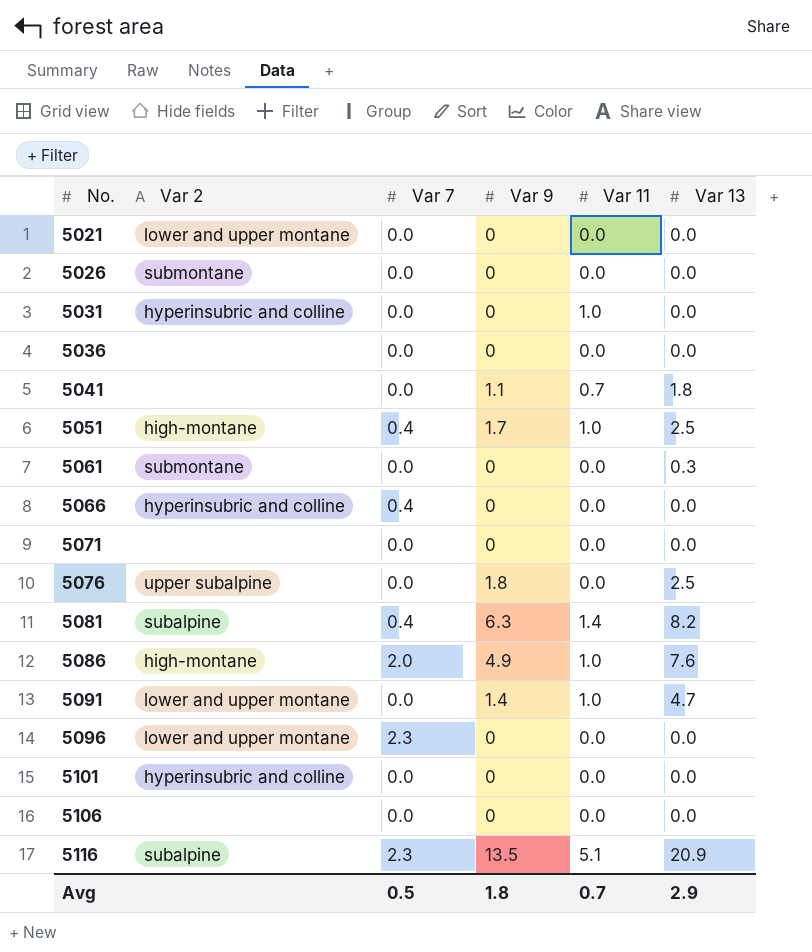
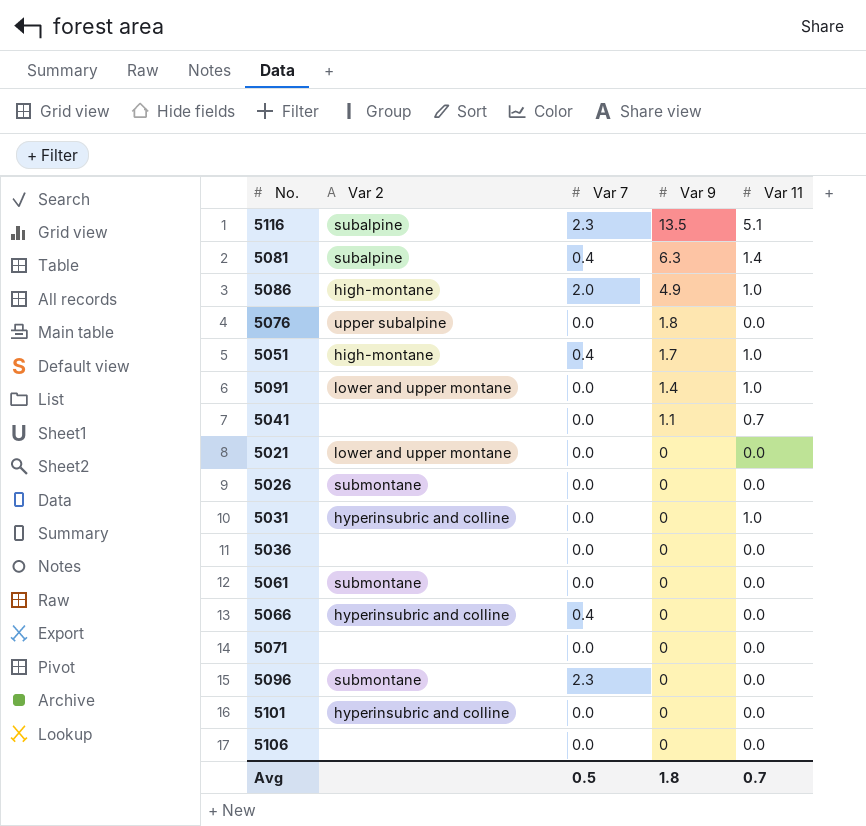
row order: No. ascending -> Var 9 descending
column Var 13 | position: 6 -> none
5096 | Var 2: lower and upper montane -> submontane

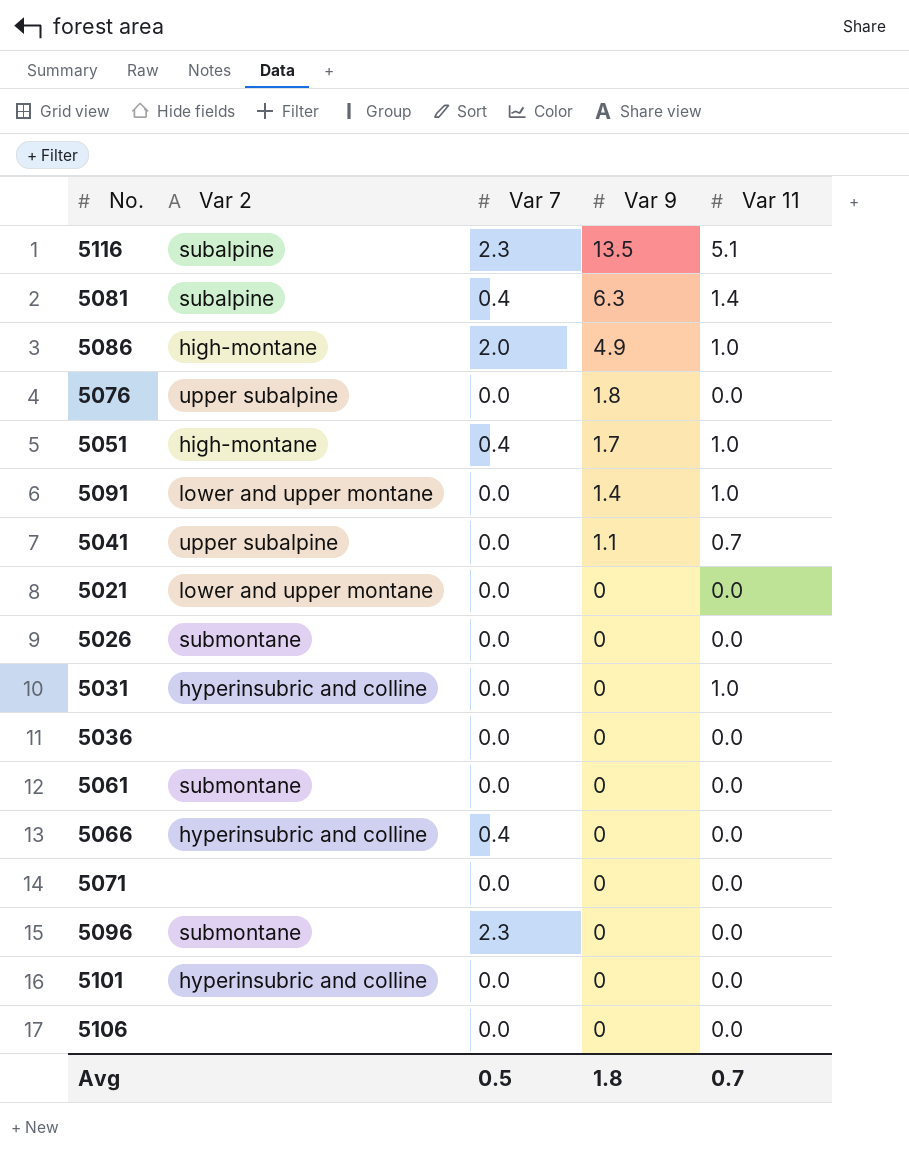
5041 | Var 2: none -> upper subalpine

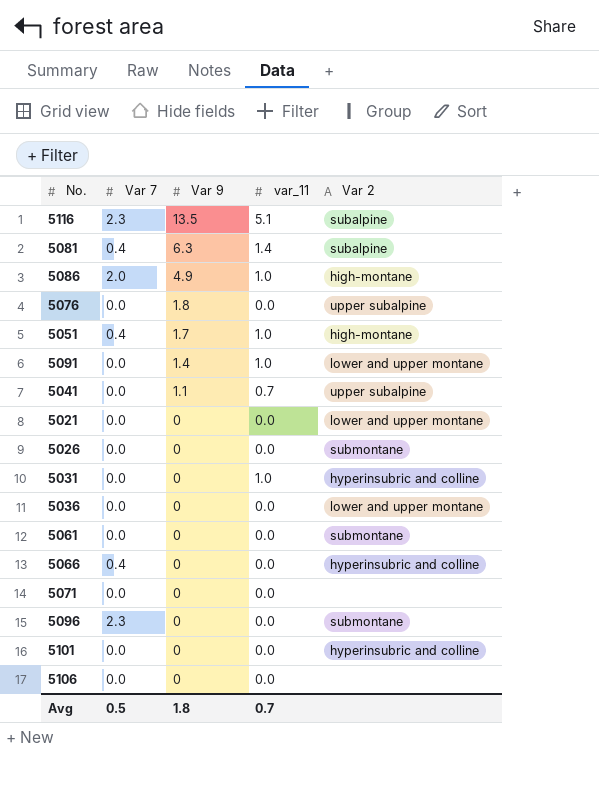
column name: Var 11 -> var_11
column Var 2 | position: 2 -> 5
5036 | Var 2: none -> lower and upper montane

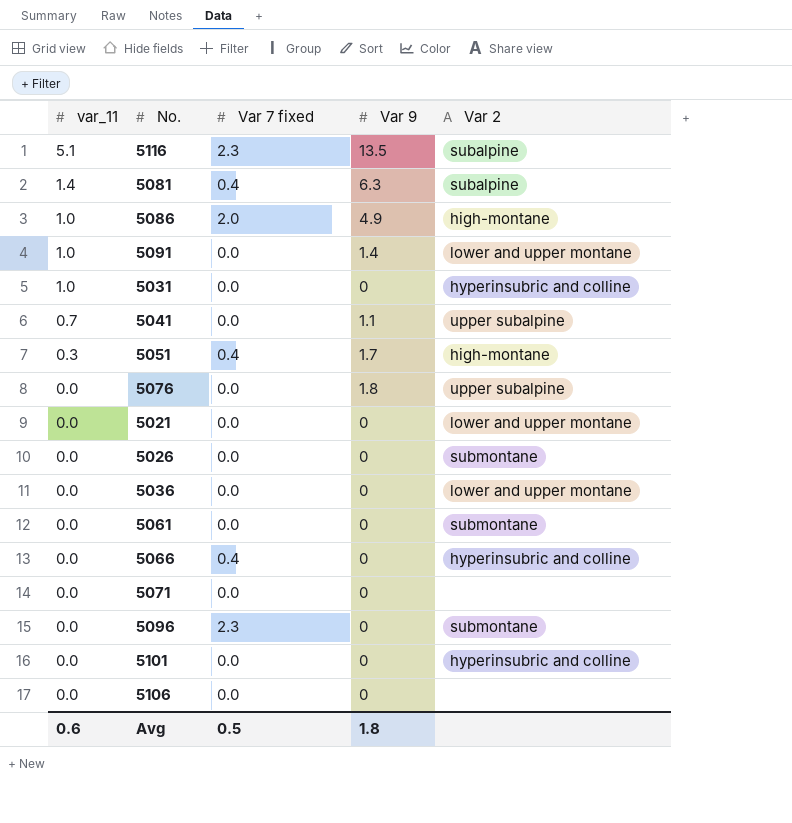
row order: Var 9 descending -> var_11 descending
column var_11 | position: 4 -> 1
column name: Var 7 -> Var 7 fixed
5051 | var_11: 1.0 -> 0.3
Avg | var_11: 0.7 -> 0.6

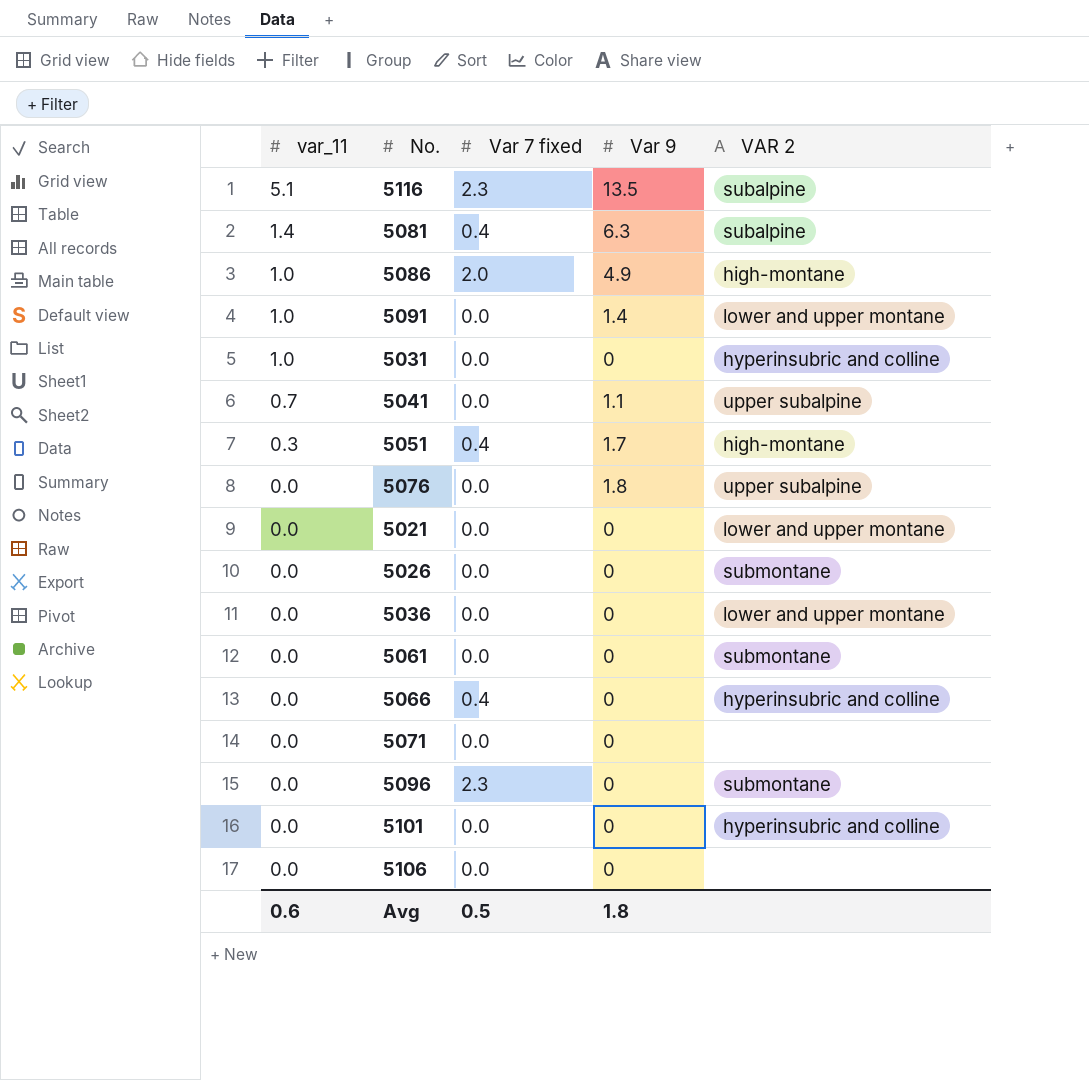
column name: Var 2 -> VAR 2

